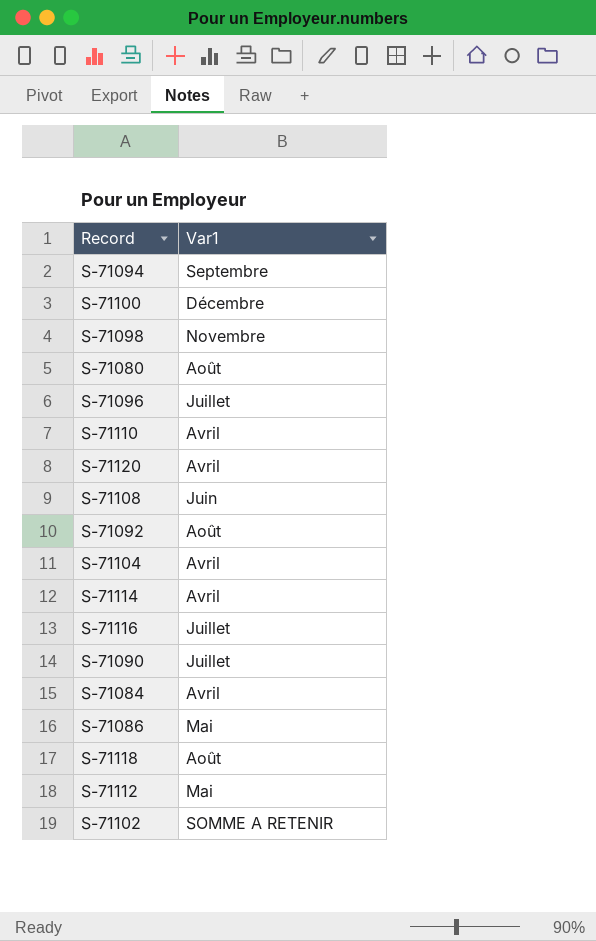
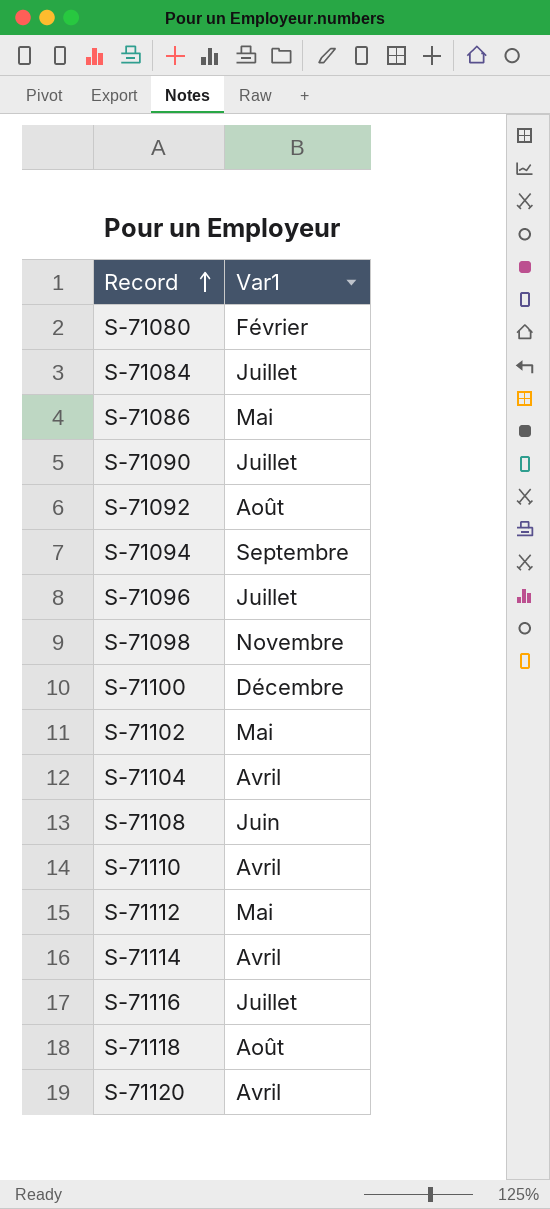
row order: none -> Record ascending
S-71080 | Var1: Août -> Février
S-71084 | Var1: Avril -> Juillet
S-71102 | Var1: SOMME A RETENIR -> Mai

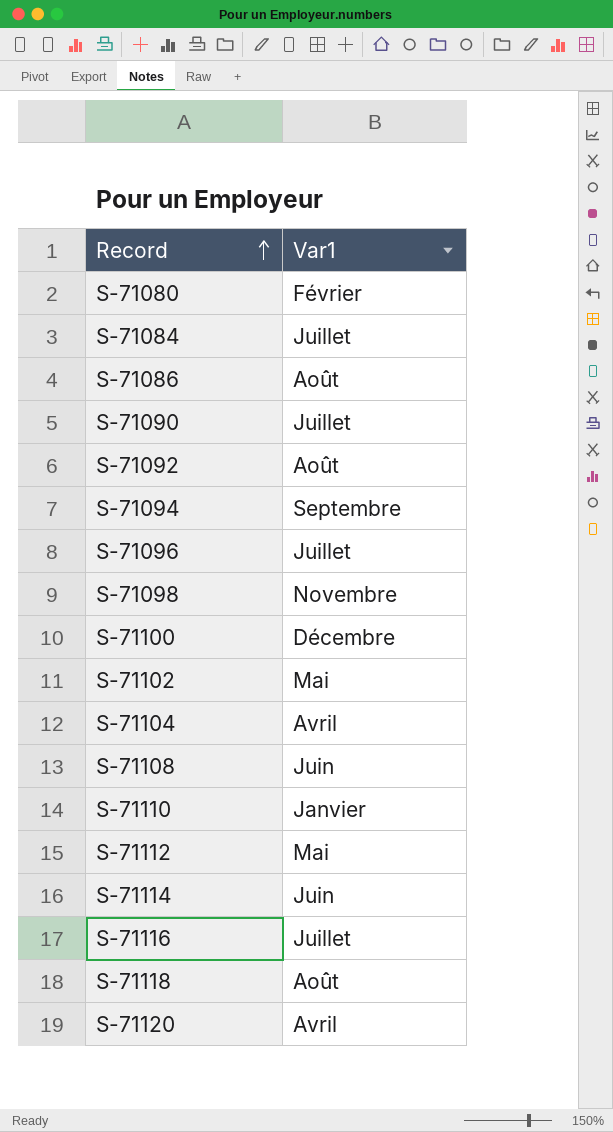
S-71086 | Var1: Mai -> Août
S-71110 | Var1: Avril -> Janvier
S-71114 | Var1: Avril -> Juin

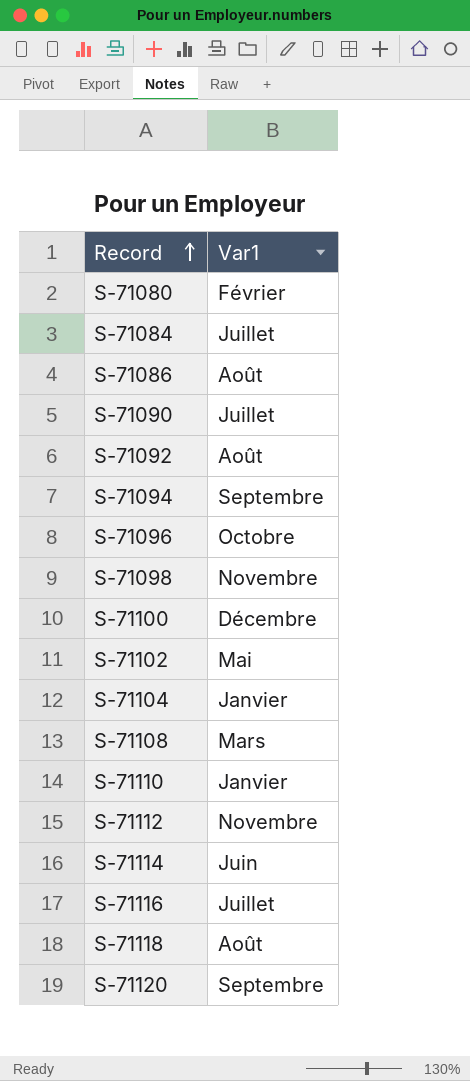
S-71096 | Var1: Juillet -> Octobre
S-71104 | Var1: Avril -> Janvier
S-71108 | Var1: Juin -> Mars
S-71112 | Var1: Mai -> Novembre
S-71120 | Var1: Avril -> Septembre

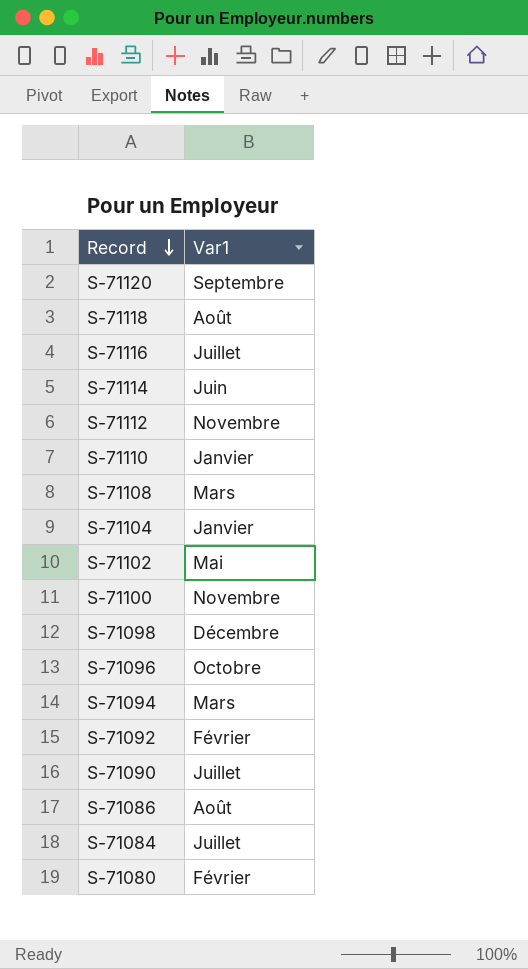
row order: Record ascending -> Record descending
S-71100 | Var1: Décembre -> Novembre
S-71098 | Var1: Novembre -> Décembre
S-71094 | Var1: Septembre -> Mars
S-71092 | Var1: Août -> Février

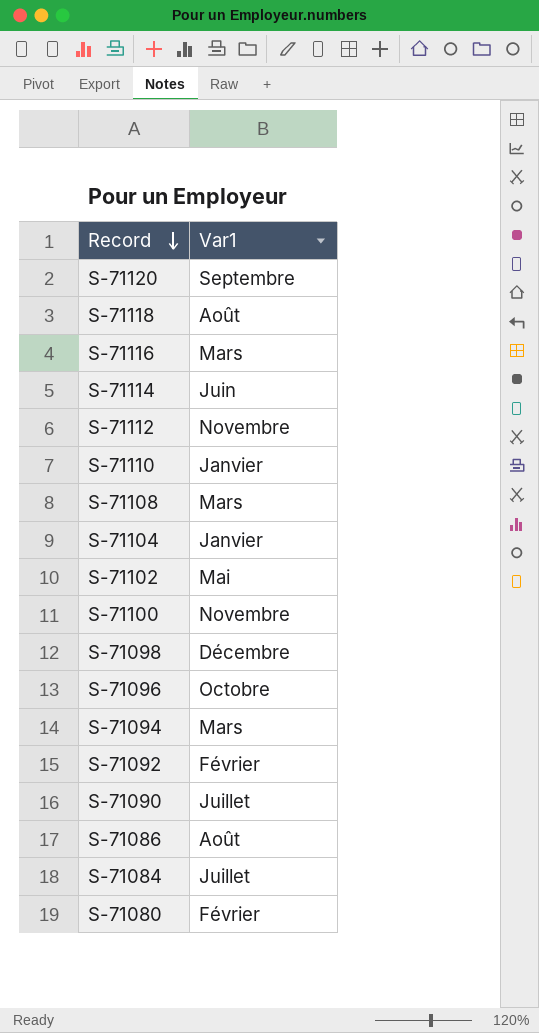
S-71116 | Var1: Juillet -> Mars

